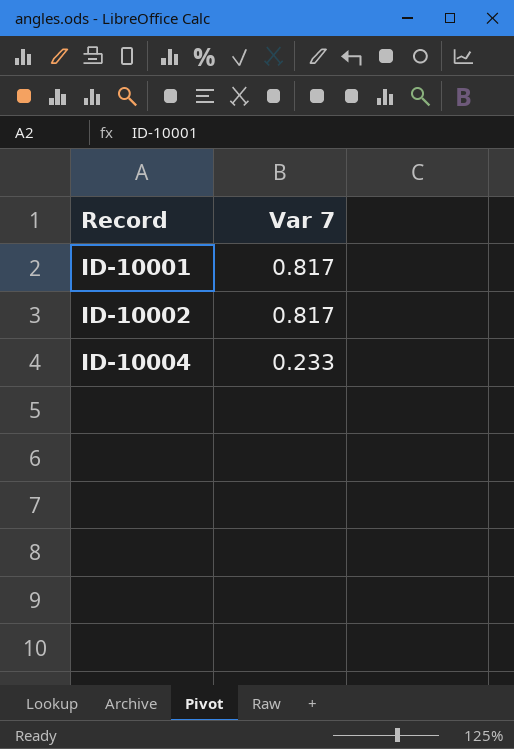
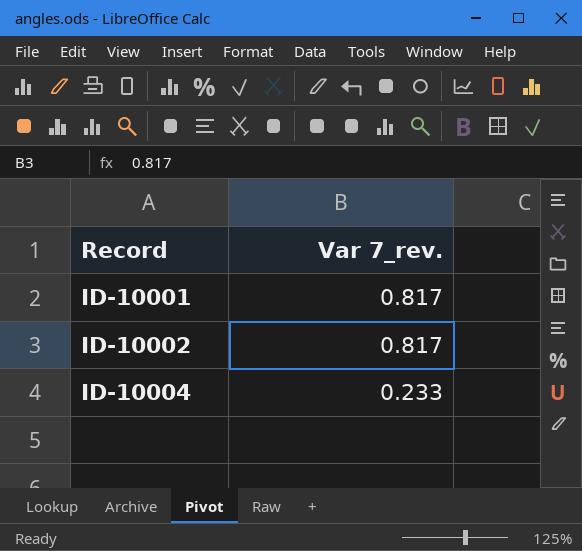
column name: Var 7 -> Var 7_rev.

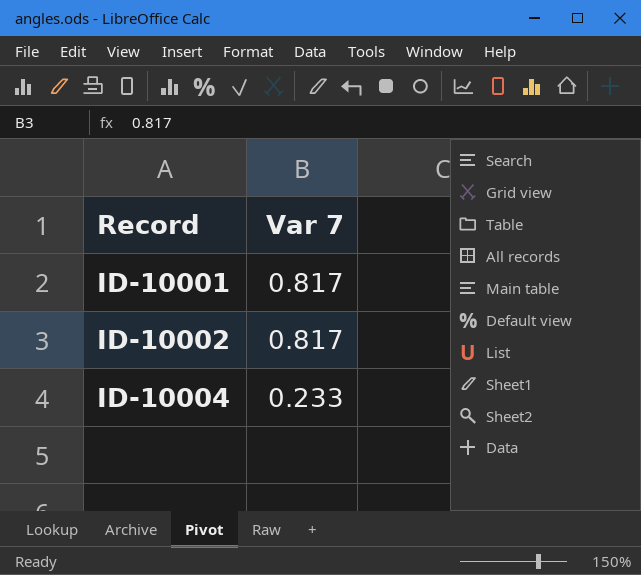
column name: Var 7_rev. -> Var 7

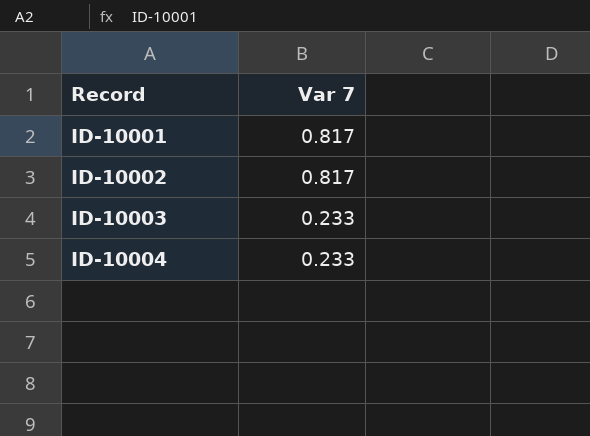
row ID-10003: none -> 0.233

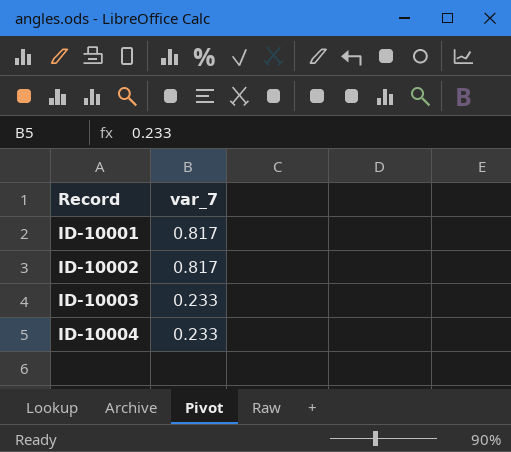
column name: Var 7 -> var_7

